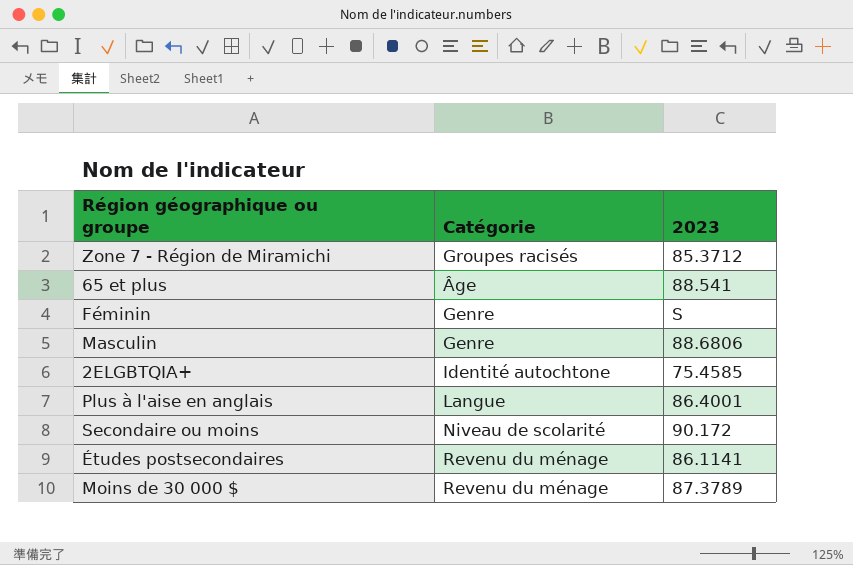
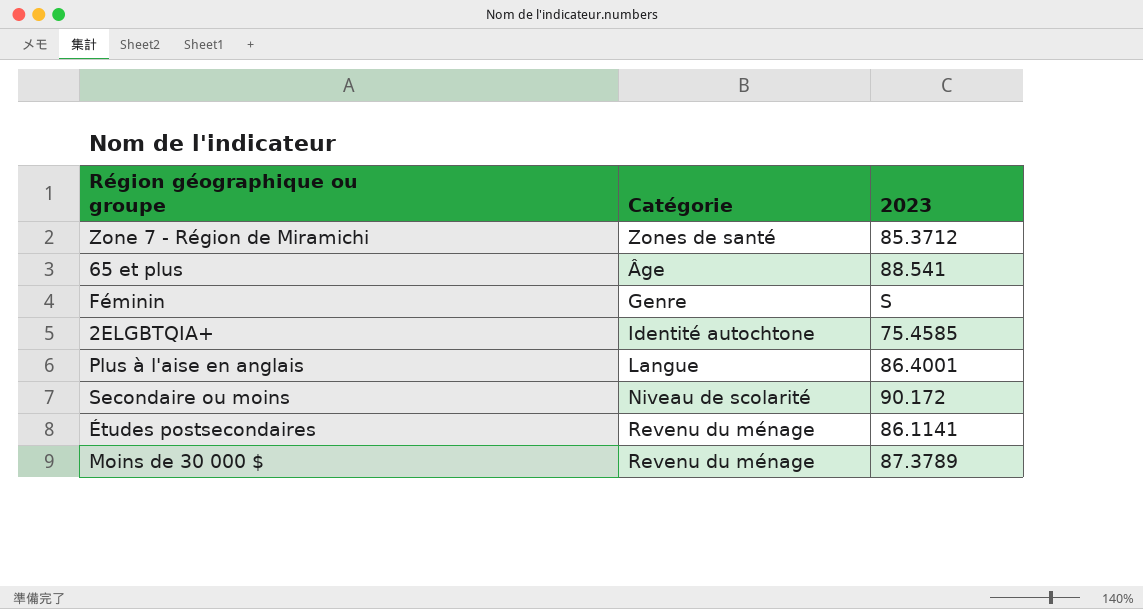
row Masculin: Genre | 88.6806 -> none
Zone 7 - Région de Miramichi | Catégorie: Groupes racisés -> Zones de santé

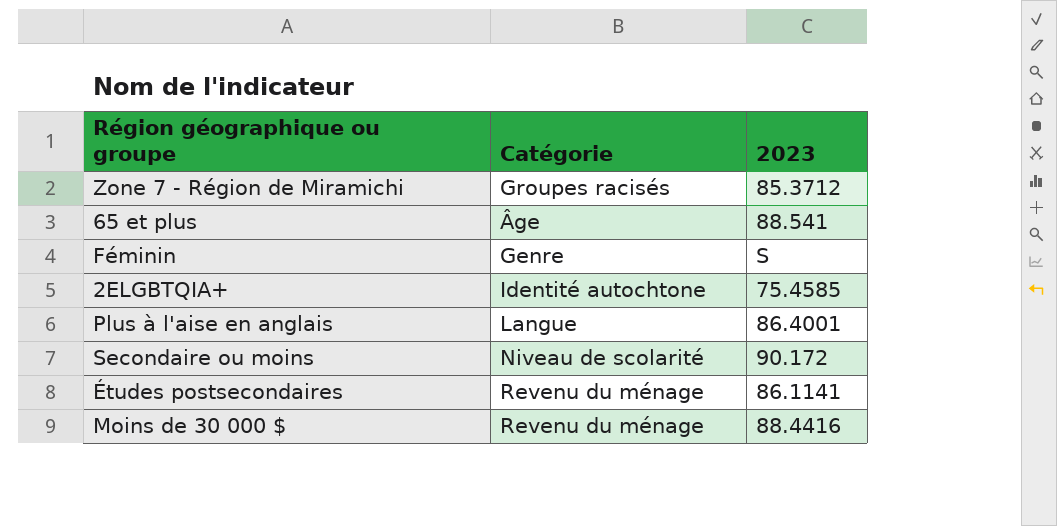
Zone 7 - Région de Miramichi | Catégorie: Zones de santé -> Groupes racisés
Moins de 30 000 $ | 2023: 87.3789 -> 88.4416

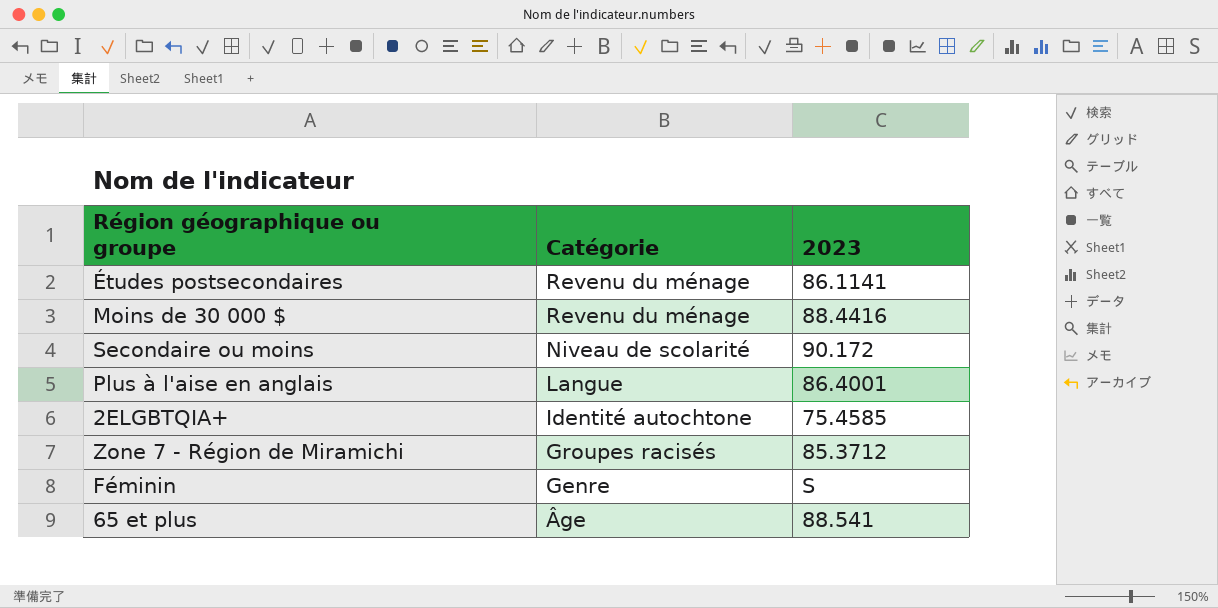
row order: none -> Catégorie descending

